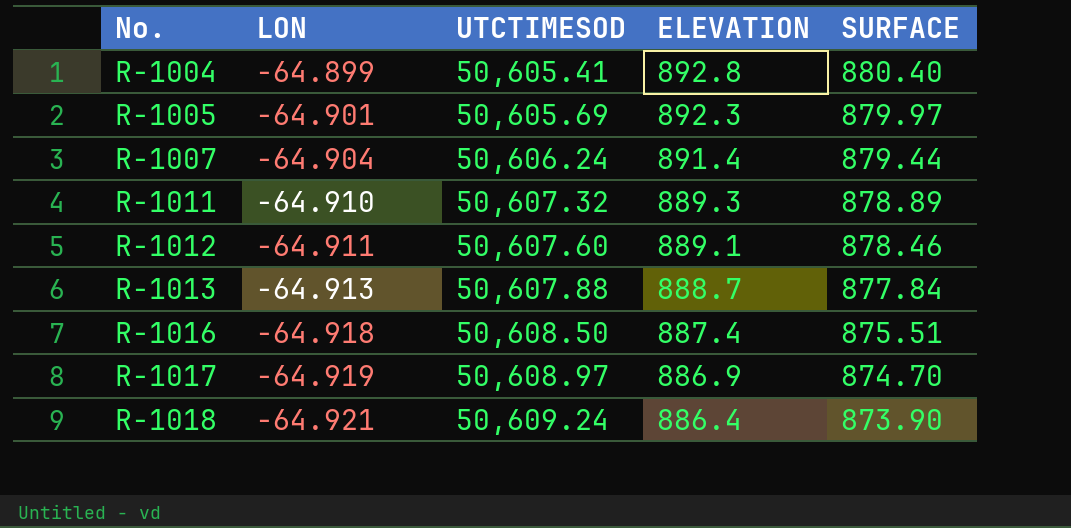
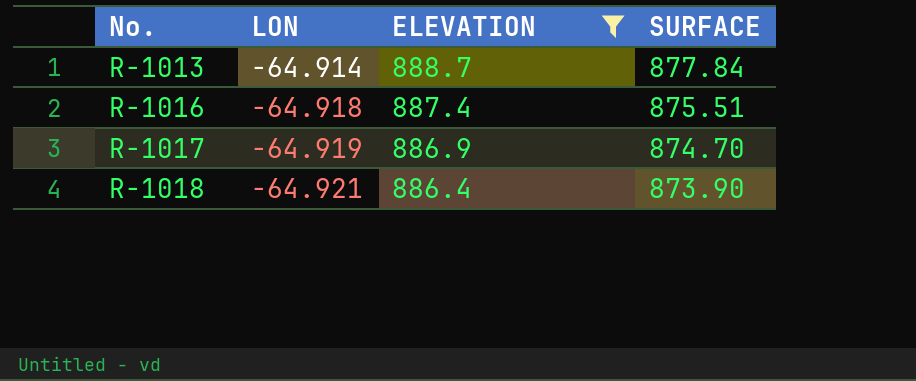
filter: none -> ELEVATION <= 888.7
column UTCTIMESOD | position: 3 -> none
R-1013 | LON: -64.913 -> -64.914

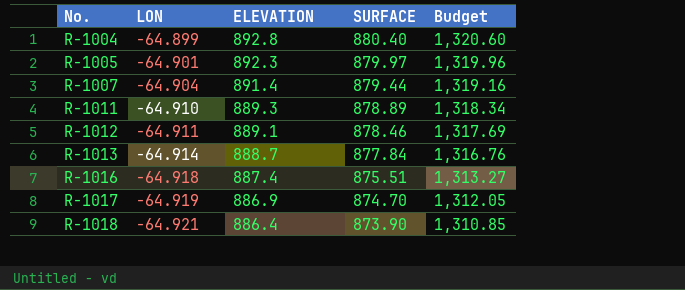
filter: ELEVATION <= 888.7 -> none
column Budget | formula: none -> [SURFACE] * 1.5

